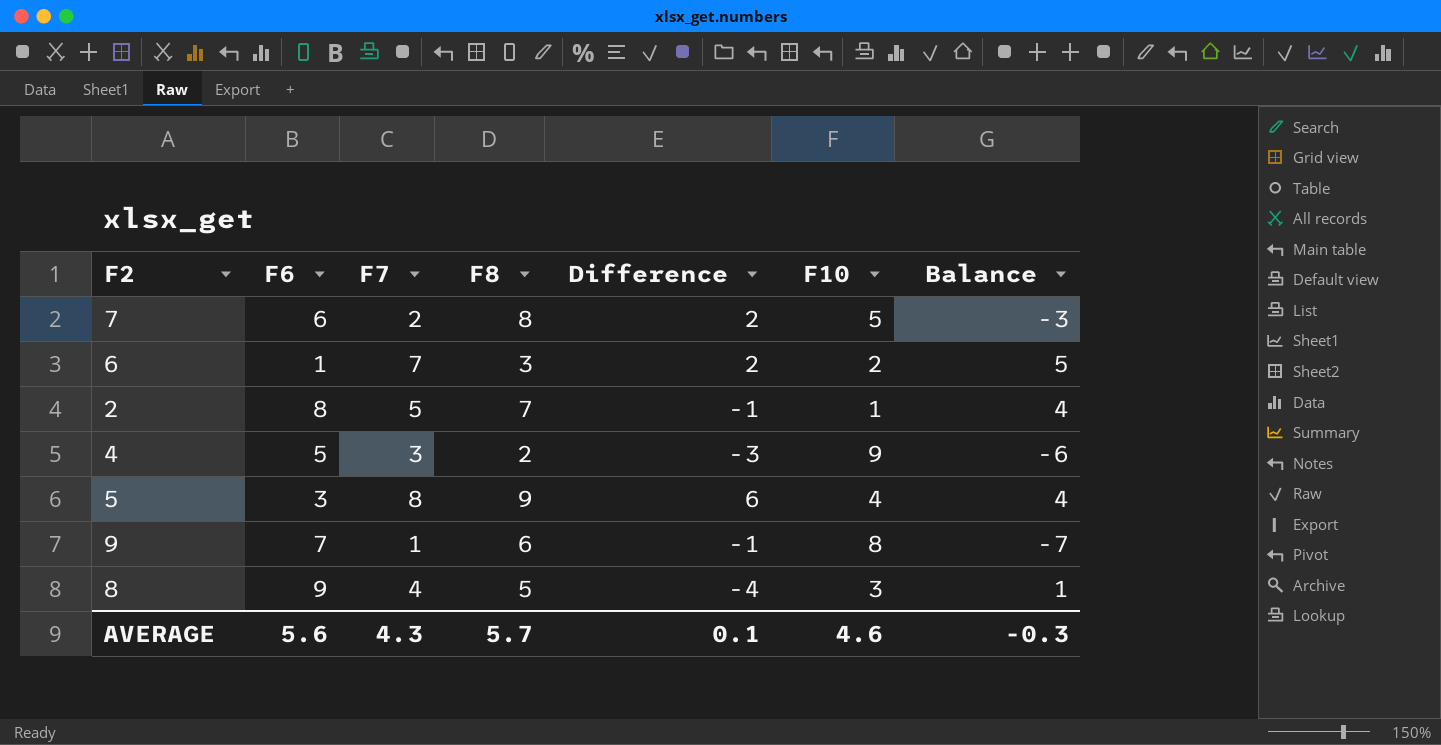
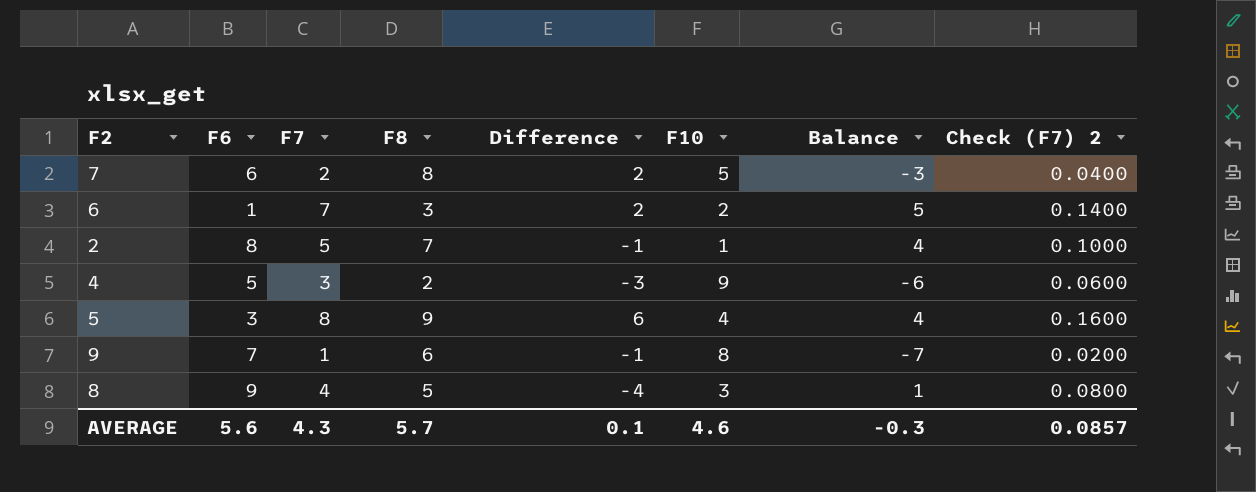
column Check (F7) 2 | formula: none -> [F7] * 0.02

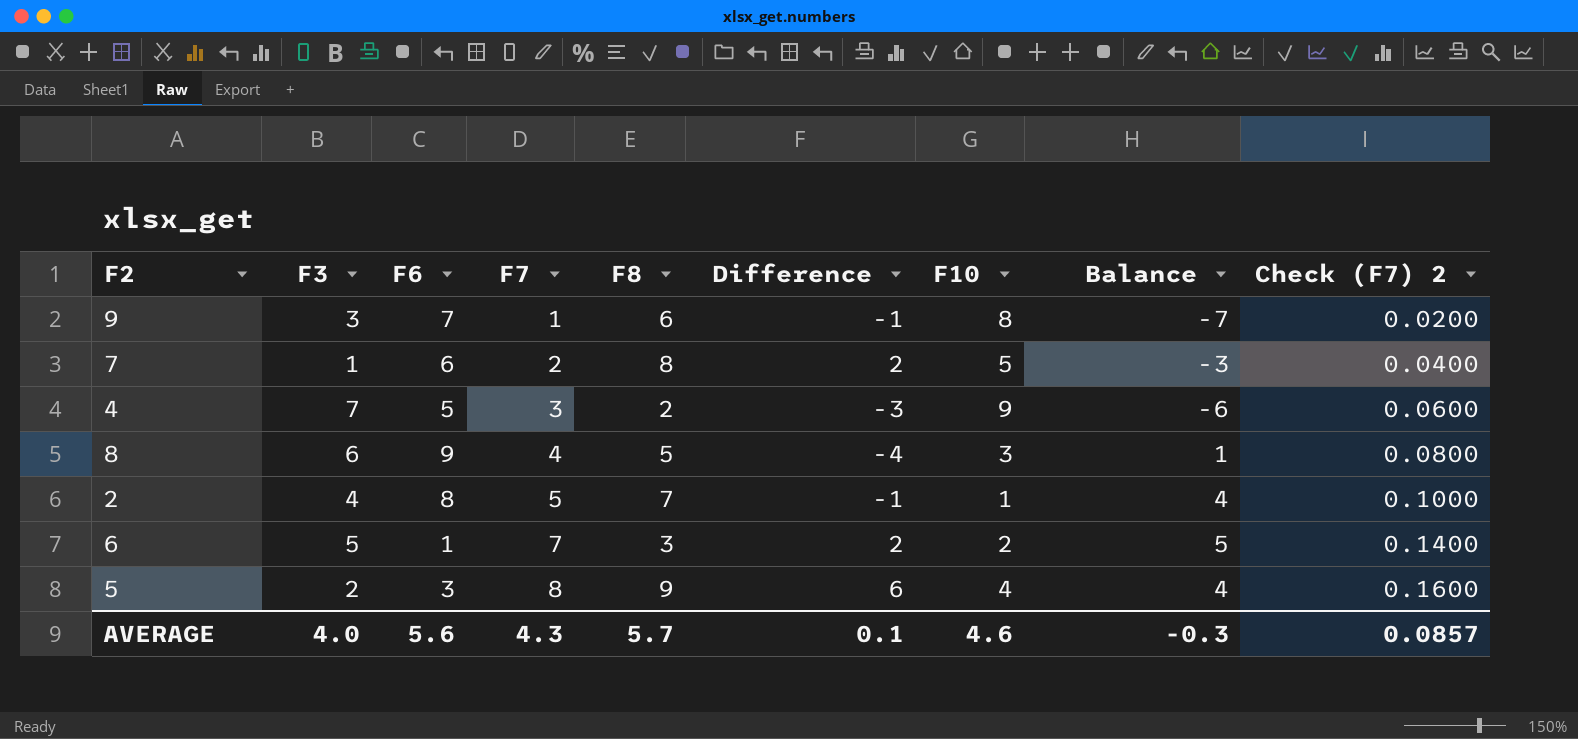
row order: none -> F7 ascending
column F3 | position: none -> 2

